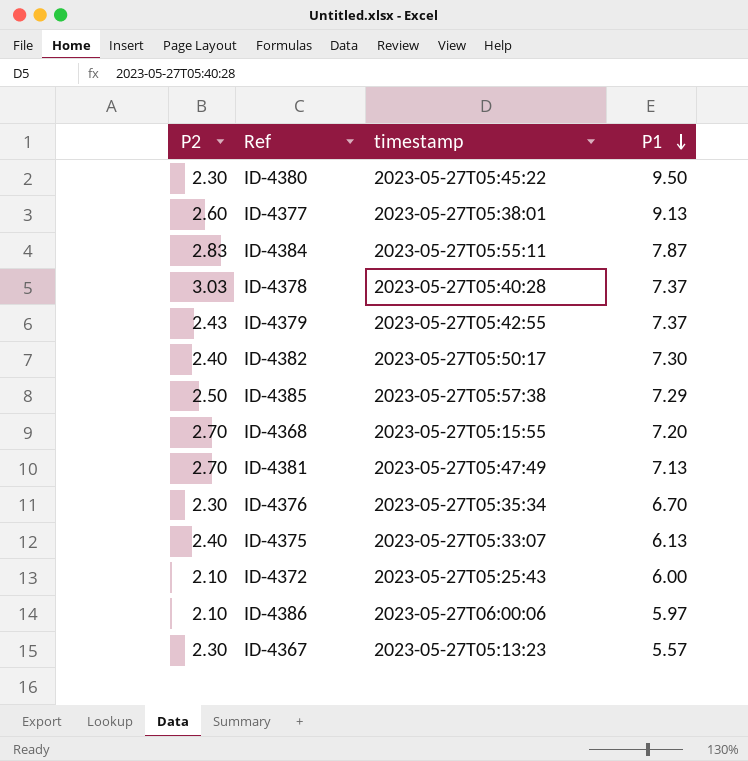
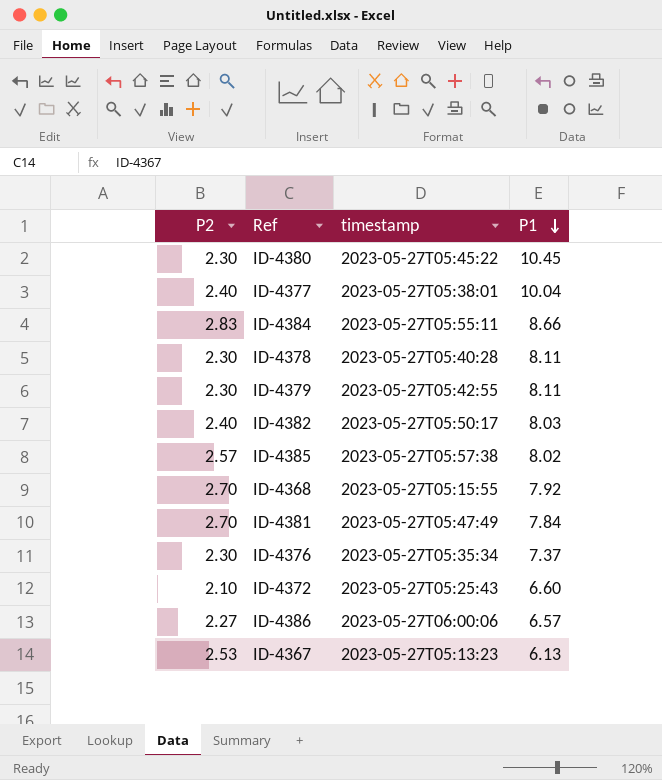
row ID-4375: 2.40 | 2023-05-27T05:33:07 | 6.13 -> none
ID-4380 | P1: 9.50 -> 10.45
ID-4377 | P2: 2.60 -> 2.40
ID-4377 | P1: 9.13 -> 10.04
ID-4384 | P1: 7.87 -> 8.66
ID-4378 | P2: 3.03 -> 2.30
ID-4378 | P1: 7.37 -> 8.11
ID-4379 | P2: 2.43 -> 2.30
ID-4379 | P1: 7.37 -> 8.11
ID-4382 | P1: 7.30 -> 8.03
ID-4385 | P2: 2.50 -> 2.57
ID-4385 | P1: 7.29 -> 8.02
ID-4368 | P1: 7.20 -> 7.92
ID-4381 | P1: 7.13 -> 7.84
ID-4376 | P1: 6.70 -> 7.37
ID-4372 | P1: 6.00 -> 6.60
ID-4386 | P2: 2.10 -> 2.27
ID-4386 | P1: 5.97 -> 6.57
ID-4367 | P2: 2.30 -> 2.53
ID-4367 | P1: 5.57 -> 6.13

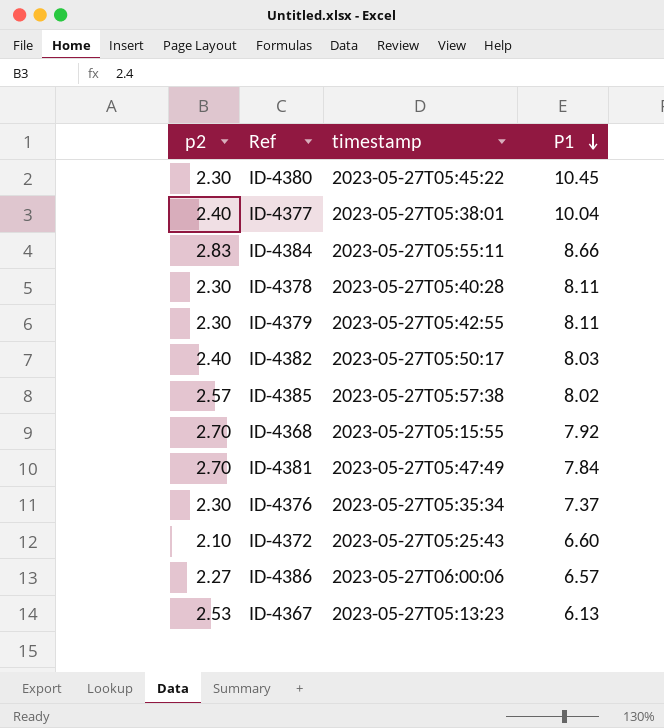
column name: P2 -> p2

